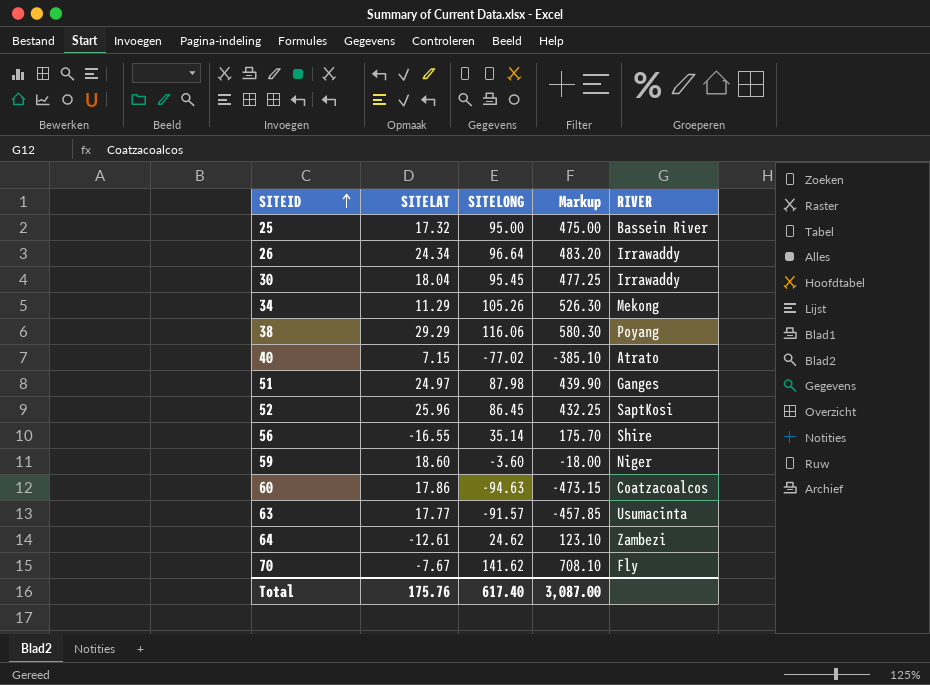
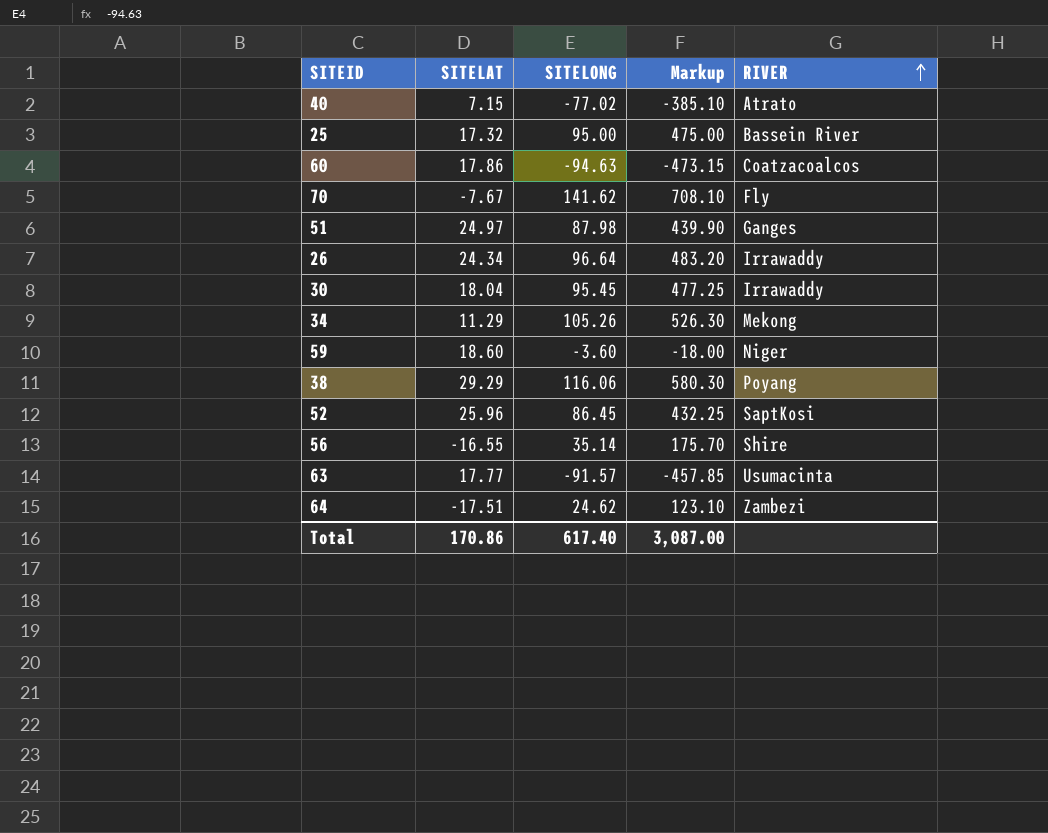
row order: SITEID ascending -> RIVER ascending
64 | SITELAT: -12.61 -> -17.51
Total | SITELAT: 175.76 -> 170.86

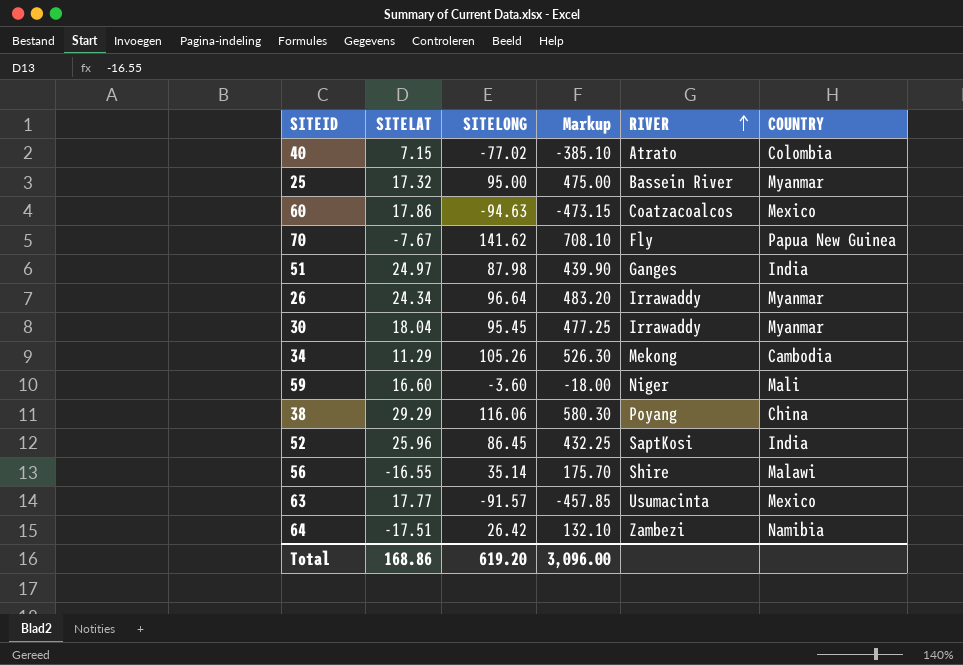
column COUNTRY | position: none -> 6
59 | SITELAT: 18.60 -> 16.60
64 | SITELONG: 24.62 -> 26.42
64 | Markup: 123.10 -> 132.10
Total | SITELAT: 170.86 -> 168.86
Total | SITELONG: 617.40 -> 619.20
Total | Markup: 3,087.00 -> 3,096.00

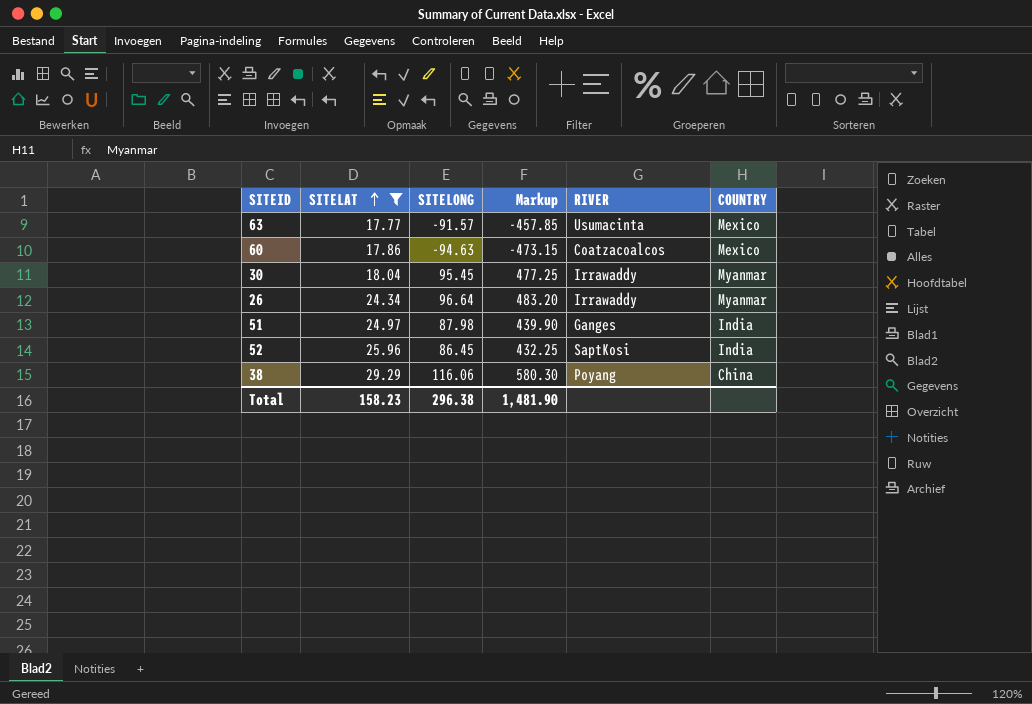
filter: none -> SITELAT >= 17.77
row order: RIVER ascending -> SITELAT ascending
Total | SITELAT: 168.86 -> 158.23
Total | SITELONG: 619.20 -> 296.38
Total | Markup: 3,096.00 -> 1,481.90

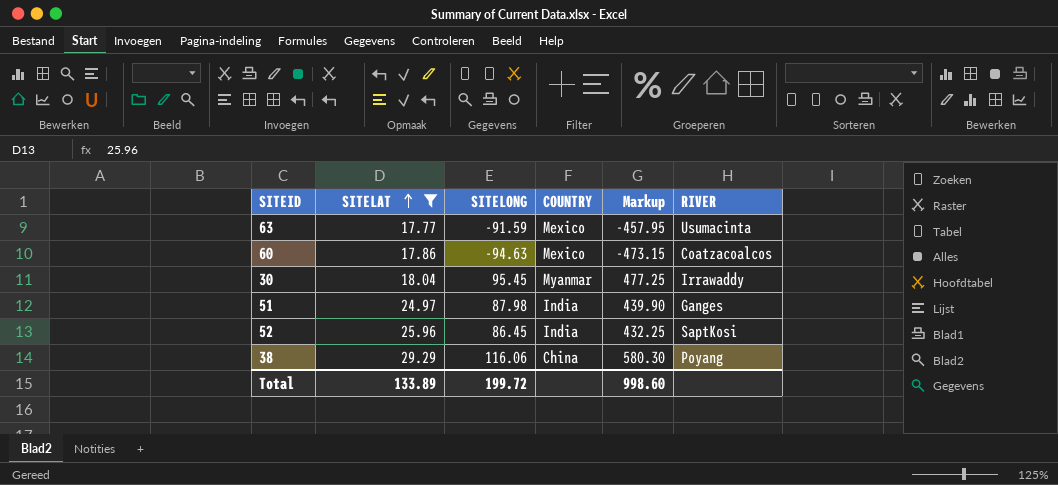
column COUNTRY | position: 6 -> 4
row 26: 24.34 | 96.64 | 483.20 | Irrawaddy | Myanmar -> none
63 | SITELONG: -91.57 -> -91.59
63 | Markup: -457.85 -> -457.95
Total | SITELAT: 158.23 -> 133.89
Total | SITELONG: 296.38 -> 199.72
Total | Markup: 1,481.90 -> 998.60

